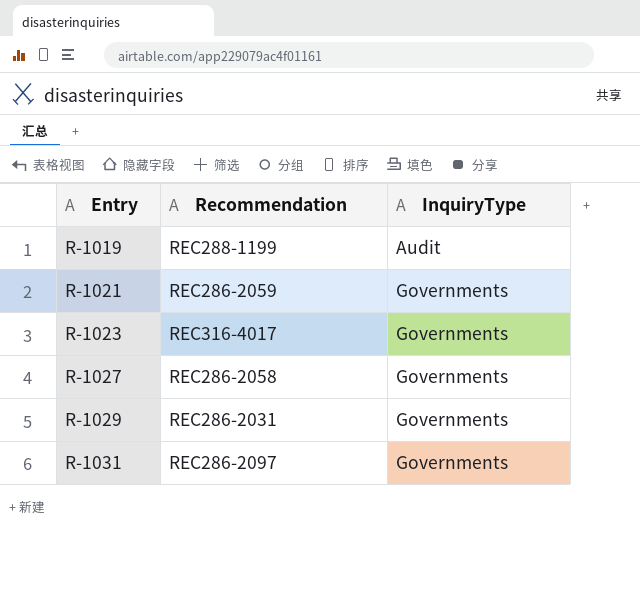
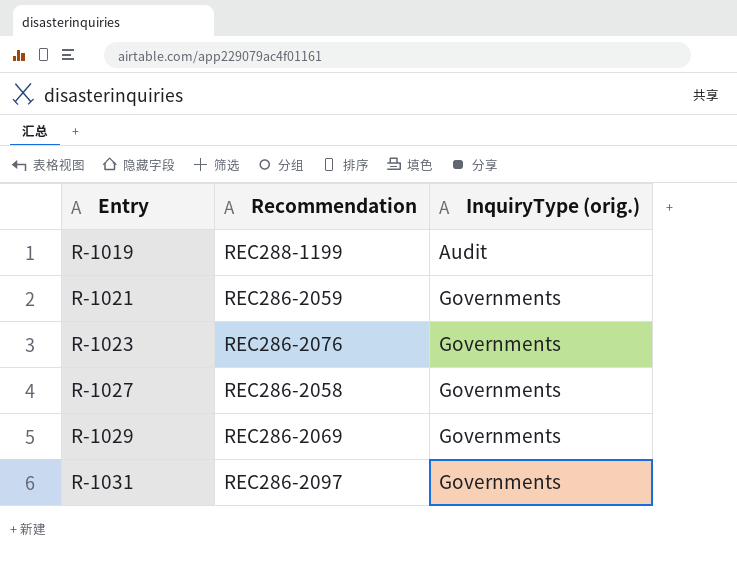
column name: InquiryType -> InquiryType (orig.)
R-1023 | Recommendation: REC316-4017 -> REC286-2076
R-1029 | Recommendation: REC286-2031 -> REC286-2069

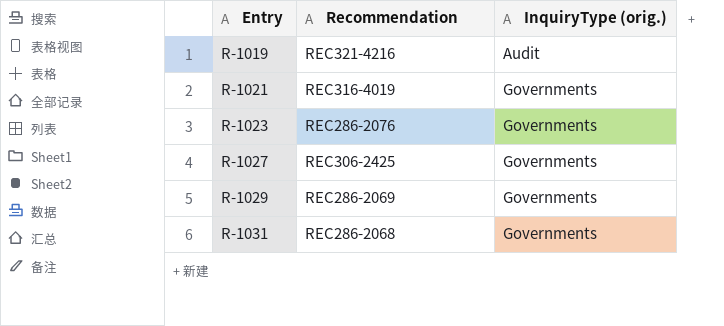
R-1019 | Recommendation: REC288-1199 -> REC321-4216
R-1021 | Recommendation: REC286-2059 -> REC316-4019
R-1027 | Recommendation: REC286-2058 -> REC306-2425
R-1031 | Recommendation: REC286-2097 -> REC286-2068

